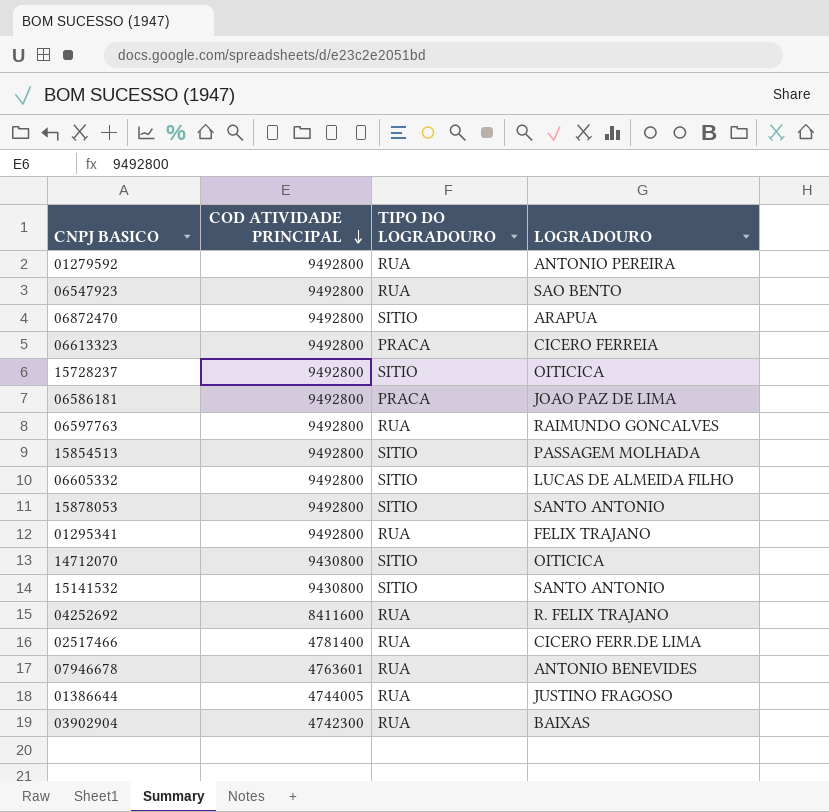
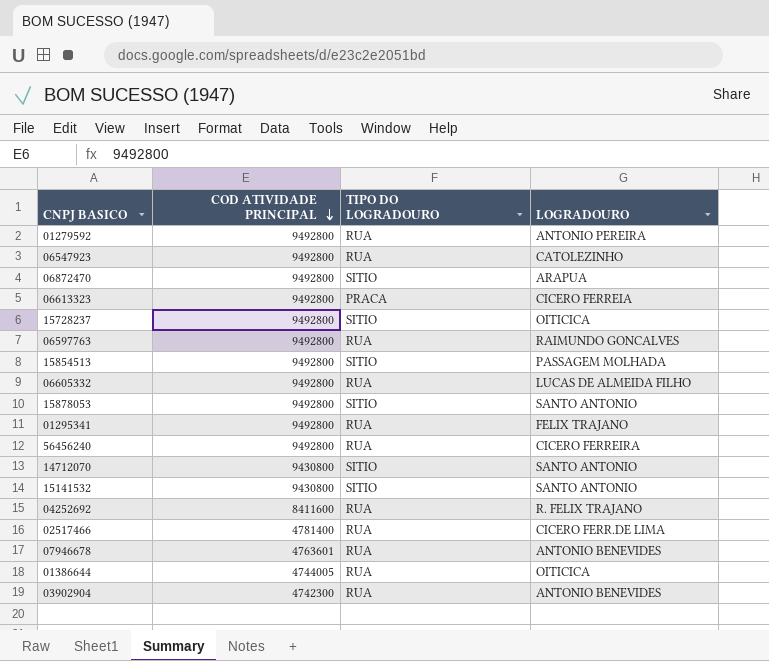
row 06586181: 9492800 | PRACA | JOAO PAZ DE LIMA -> none
06547923 | LOGRADOURO: SAO BENTO -> CATOLEZINHO
06605332 | TIPO DO LOGRADOURO: SITIO -> RUA
row 56456240: none -> 9492800 | RUA | CICERO FERREIRA
14712070 | LOGRADOURO: OITICICA -> SANTO ANTONIO
01386644 | LOGRADOURO: JUSTINO FRAGOSO -> OITICICA
03902904 | LOGRADOURO: BAIXAS -> ANTONIO BENEVIDES

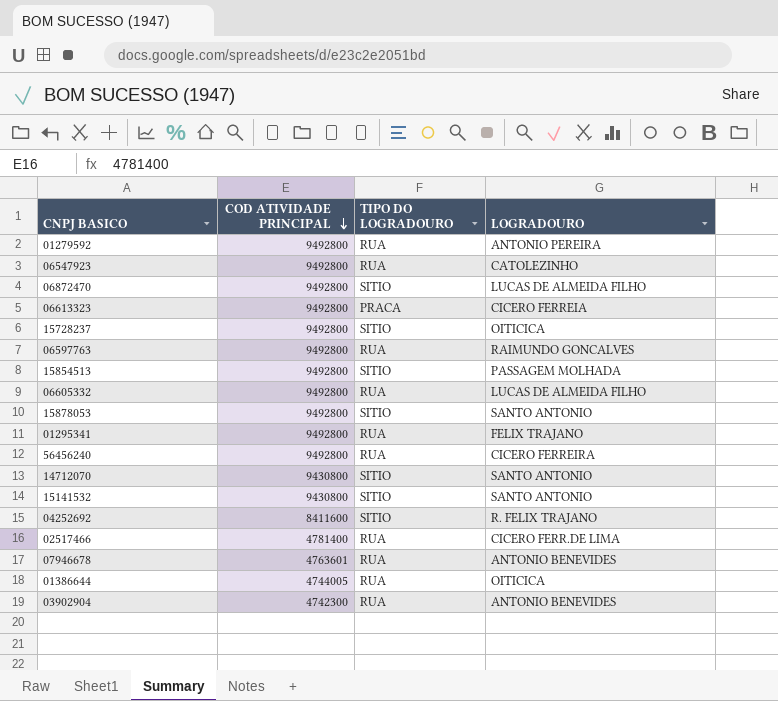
06872470 | LOGRADOURO: ARAPUA -> LUCAS DE ALMEIDA FILHO
04252692 | TIPO DO LOGRADOURO: RUA -> SITIO

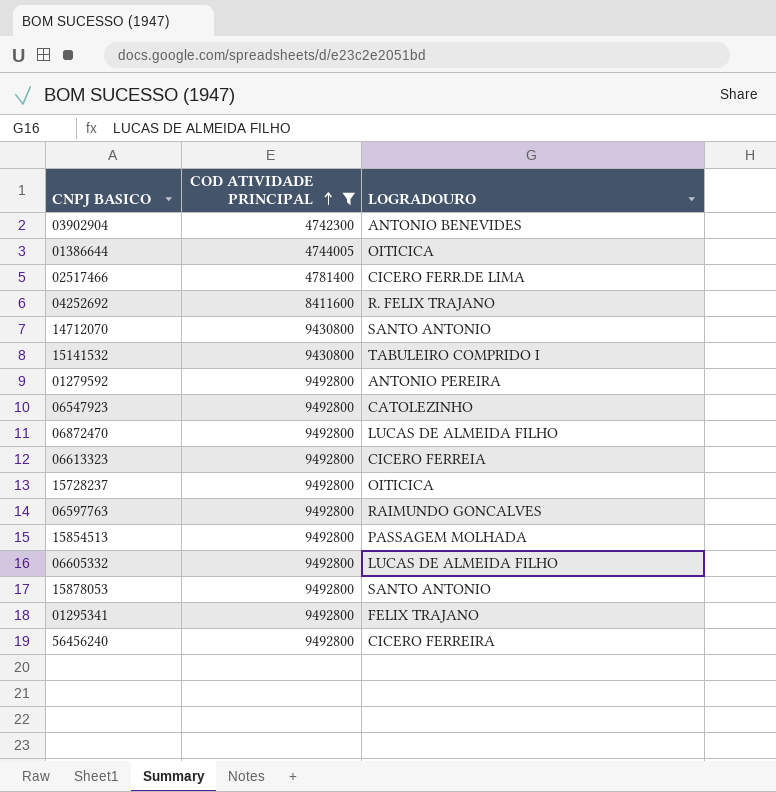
filter: none -> COD ATIVIDADE PRINCIPAL != 4763601
row order: COD ATIVIDADE PRINCIPAL descending -> COD ATIVIDADE PRINCIPAL ascending
column TIPO DO LOGRADOURO | position: 3 -> none
15141532 | LOGRADOURO: SANTO ANTONIO -> TABULEIRO COMPRIDO I

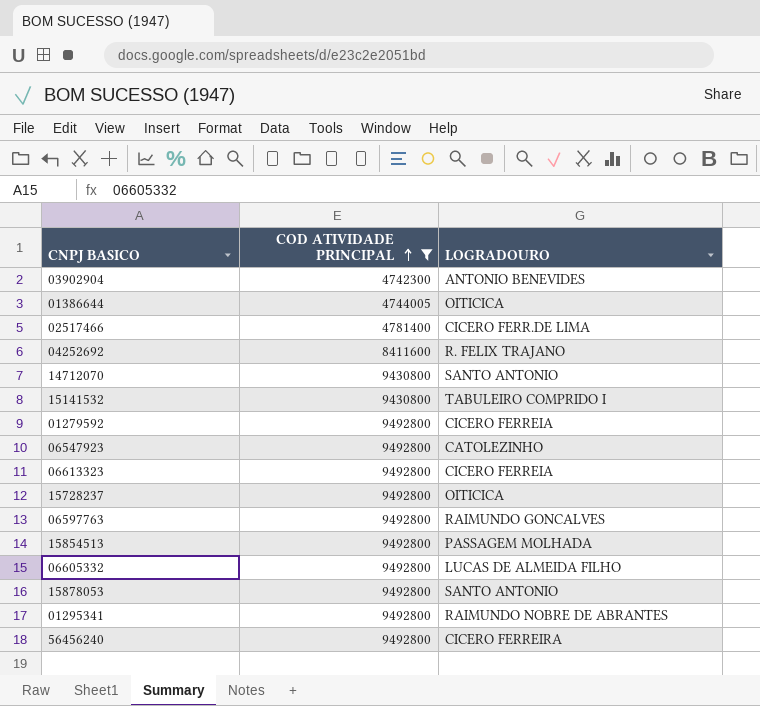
row 06872470: 9492800 | LUCAS DE ALMEIDA FILHO -> none
01279592 | LOGRADOURO: ANTONIO PEREIRA -> CICERO FERREIA
01295341 | LOGRADOURO: FELIX TRAJANO -> RAIMUNDO NOBRE DE ABRANTES

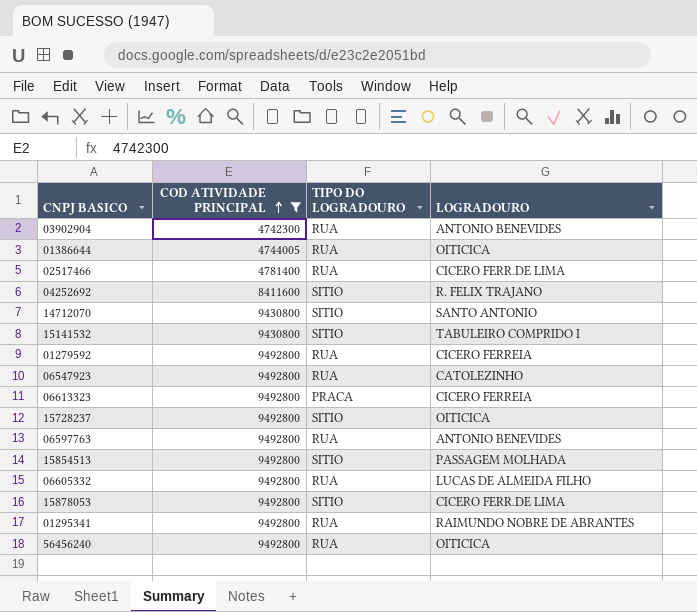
column TIPO DO LOGRADOURO | position: none -> 3
06597763 | LOGRADOURO: RAIMUNDO GONCALVES -> ANTONIO BENEVIDES
15878053 | LOGRADOURO: SANTO ANTONIO -> CICERO FERR.DE LIMA
56456240 | LOGRADOURO: CICERO FERREIRA -> OITICICA

